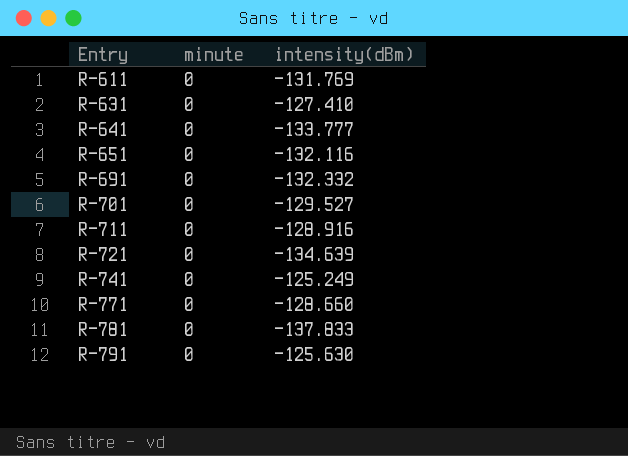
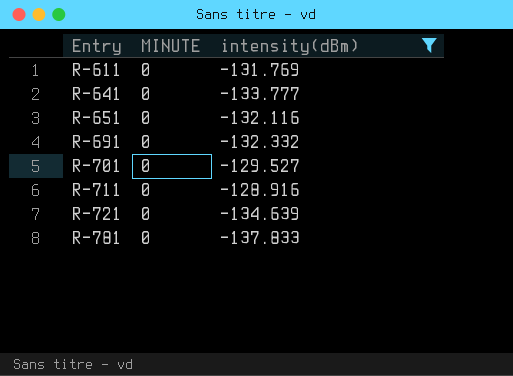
filter: none -> intensity(dBm) <= -128.916
column name: minute -> MINUTE

